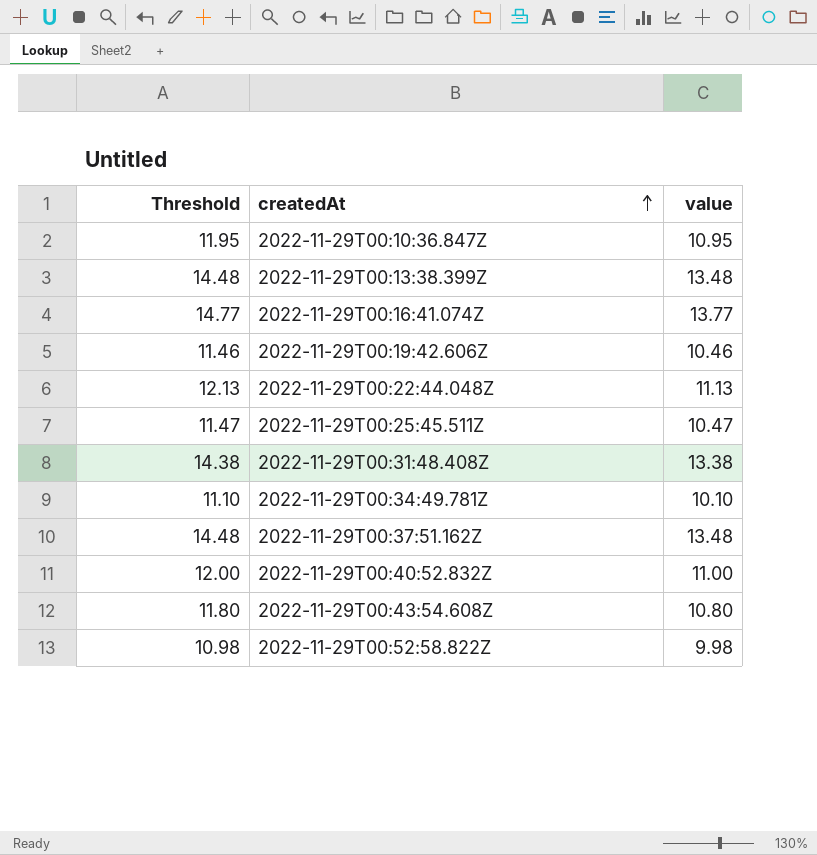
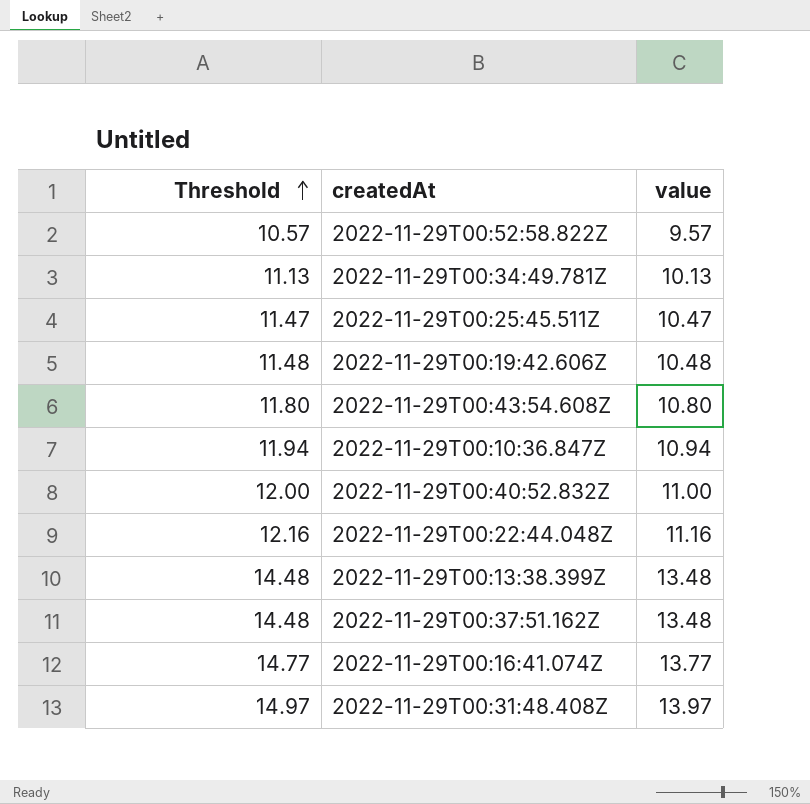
row order: createdAt ascending -> Threshold ascending
2022-11-29T00:52:58.822Z | Threshold: 10.98 -> 10.57
2022-11-29T00:52:58.822Z | value: 9.98 -> 9.57
2022-11-29T00:34:49.781Z | Threshold: 11.10 -> 11.13
2022-11-29T00:34:49.781Z | value: 10.10 -> 10.13
2022-11-29T00:19:42.606Z | Threshold: 11.46 -> 11.48
2022-11-29T00:19:42.606Z | value: 10.46 -> 10.48
2022-11-29T00:10:36.847Z | Threshold: 11.95 -> 11.94
2022-11-29T00:10:36.847Z | value: 10.95 -> 10.94
2022-11-29T00:22:44.048Z | Threshold: 12.13 -> 12.16
2022-11-29T00:22:44.048Z | value: 11.13 -> 11.16
2022-11-29T00:31:48.408Z | Threshold: 14.38 -> 14.97
2022-11-29T00:31:48.408Z | value: 13.38 -> 13.97

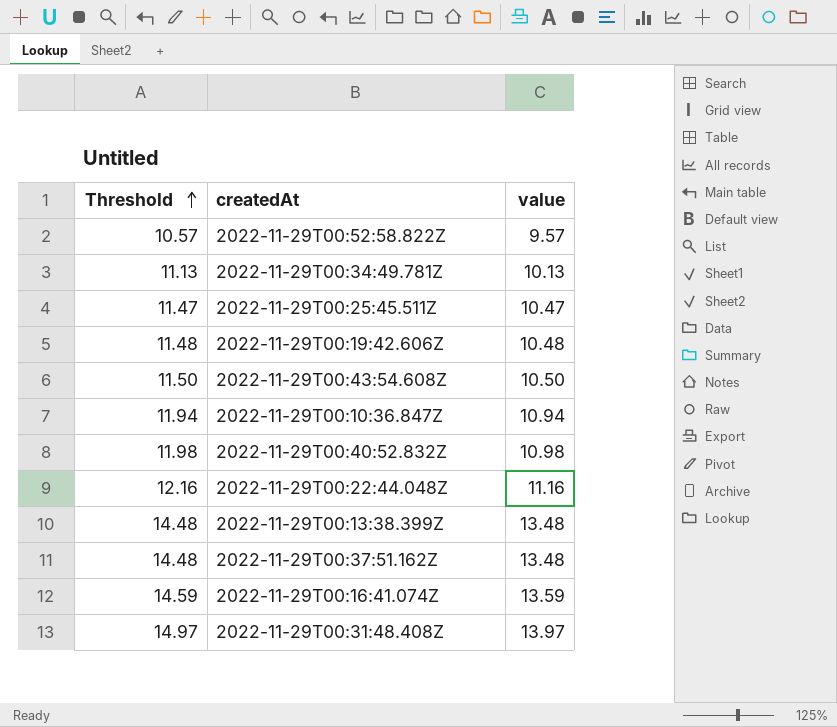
2022-11-29T00:43:54.608Z | Threshold: 11.80 -> 11.50
2022-11-29T00:43:54.608Z | value: 10.80 -> 10.50
2022-11-29T00:40:52.832Z | Threshold: 12.00 -> 11.98
2022-11-29T00:40:52.832Z | value: 11.00 -> 10.98
2022-11-29T00:16:41.074Z | Threshold: 14.77 -> 14.59
2022-11-29T00:16:41.074Z | value: 13.77 -> 13.59

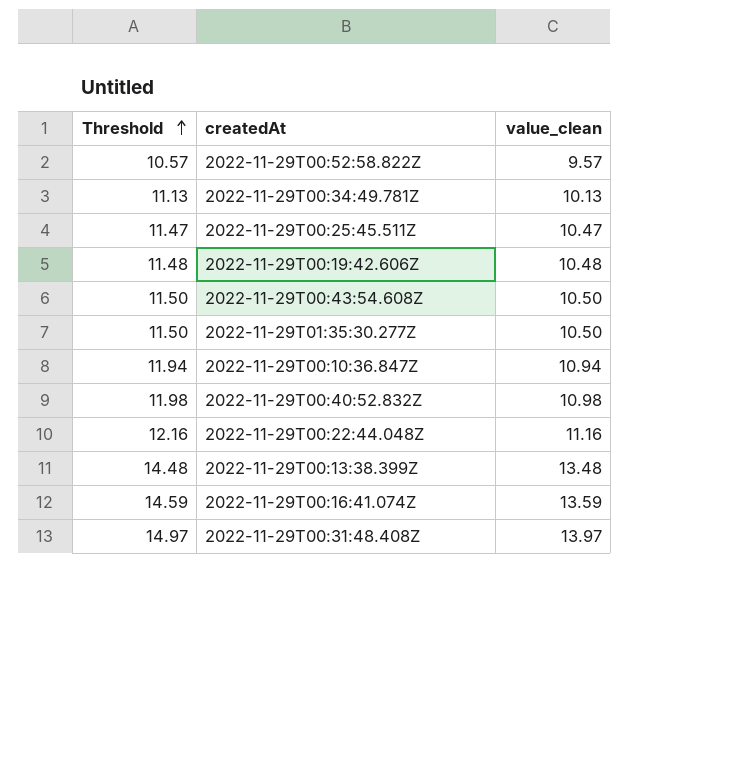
column name: value -> value_clean
row 2022-11-29T00:37:51.162Z: 14.48 | 13.48 -> none
row 2022-11-29T01:35:30.277Z: none -> 11.50 | 10.50

